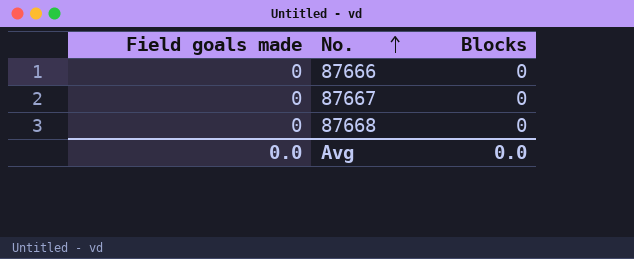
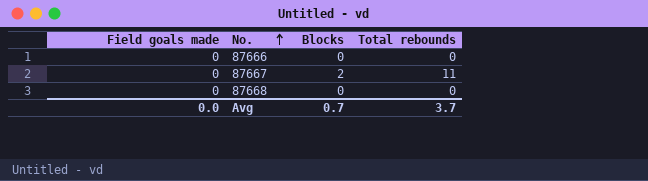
column Total rebounds | position: none -> 4
87667 | Blocks: 0 -> 2
Avg | Blocks: 0.0 -> 0.7

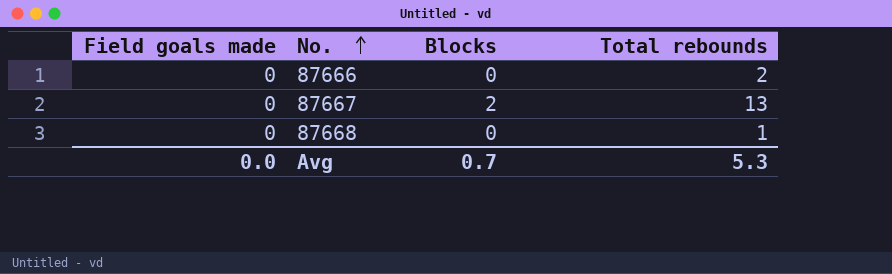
87666 | Total rebounds: 0 -> 2
87667 | Total rebounds: 11 -> 13
87668 | Total rebounds: 0 -> 1
Avg | Total rebounds: 3.7 -> 5.3

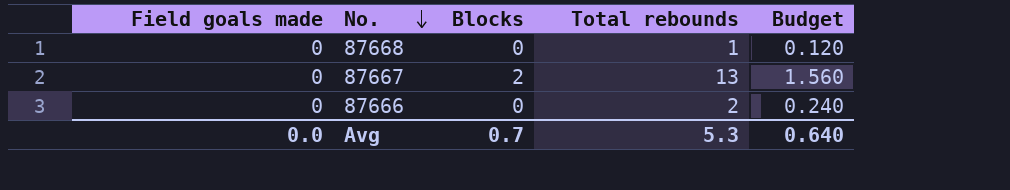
row order: No. ascending -> No. descending
column Budget | formula: none -> [Total rebounds] * 0.12

